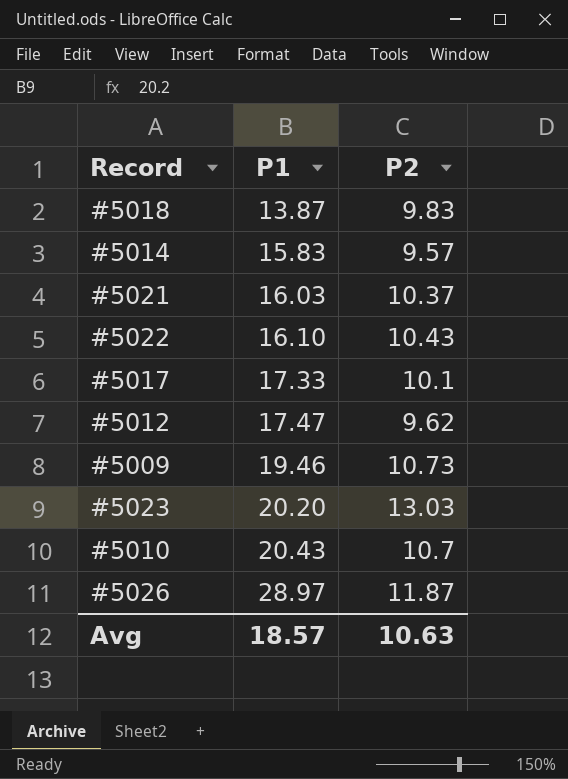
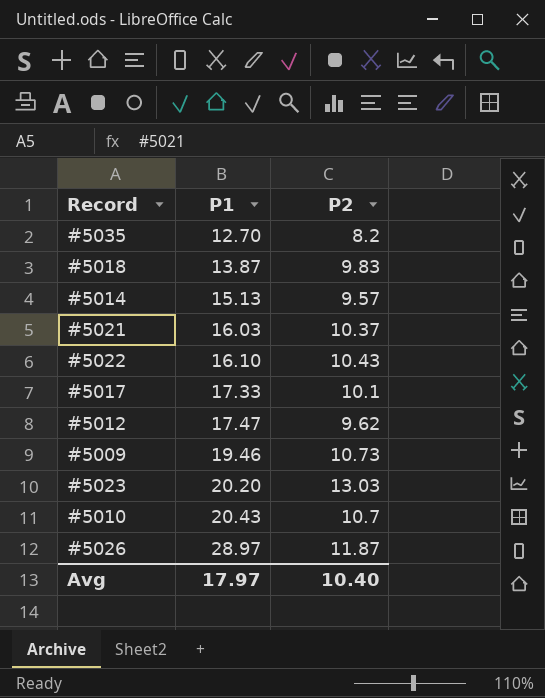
row #5035: none -> 12.70 | 8.2
#5014 | P1: 15.83 -> 15.13
Avg | P1: 18.57 -> 17.97
Avg | P2: 10.63 -> 10.40

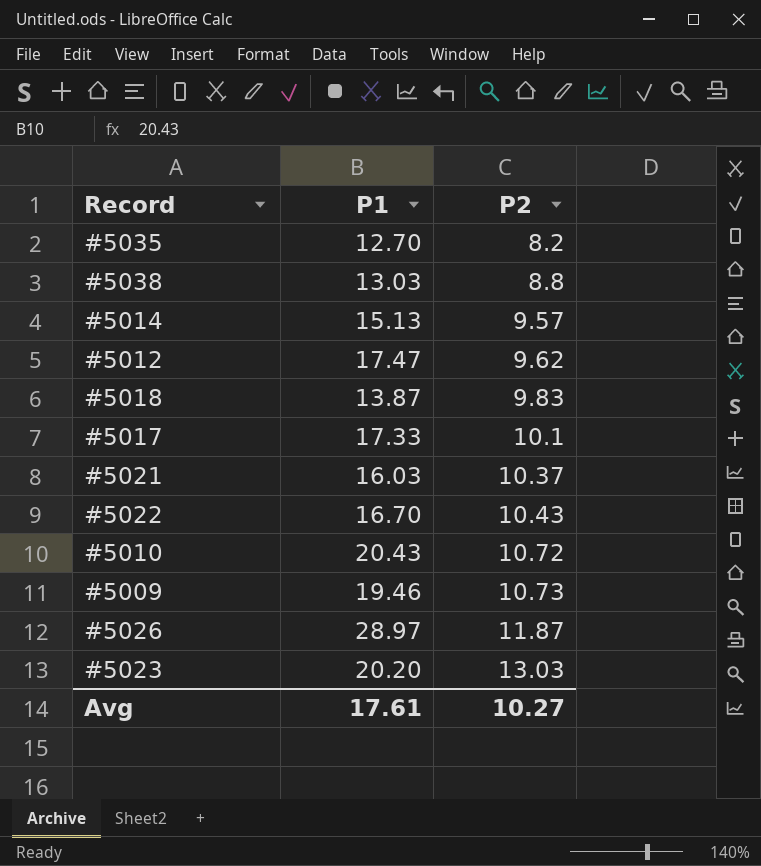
row order: P1 ascending -> P2 ascending
row #5038: none -> 13.03 | 8.8
#5022 | P1: 16.10 -> 16.70
#5010 | P2: 10.7 -> 10.72
Avg | P1: 17.97 -> 17.61
Avg | P2: 10.40 -> 10.27

